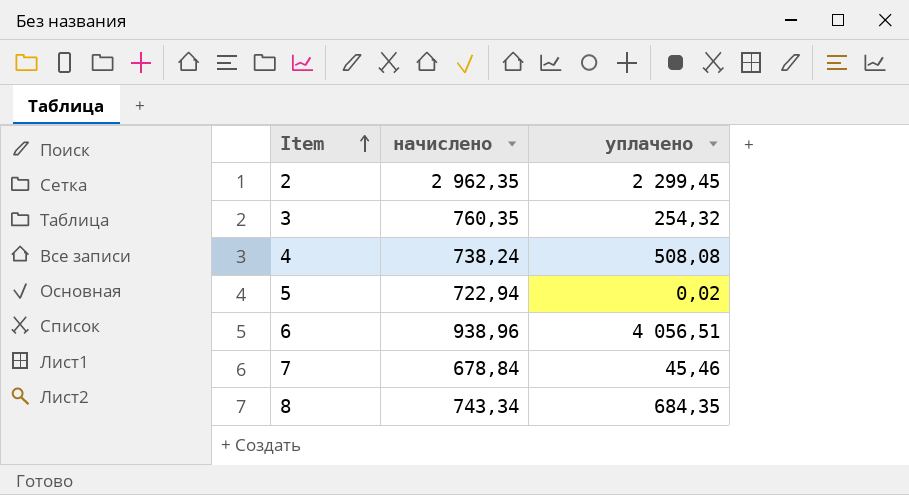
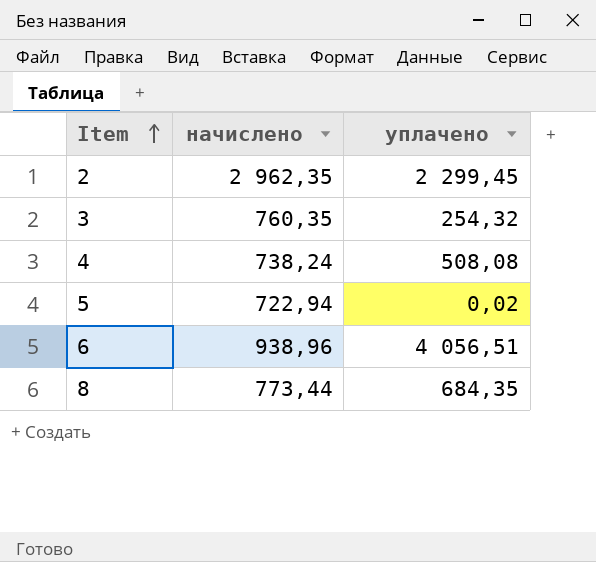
row 7: 678,84 | 45,46 -> none
8 | начислено: 743,34 -> 773,44

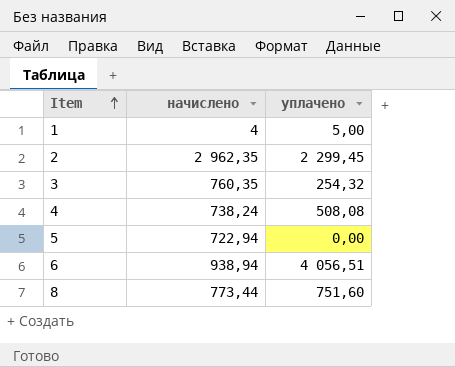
row 1: none -> 4 | 5,00
5 | уплачено: 0,02 -> 0,00
6 | начислено: 938,96 -> 938,94
8 | уплачено: 684,35 -> 751,60

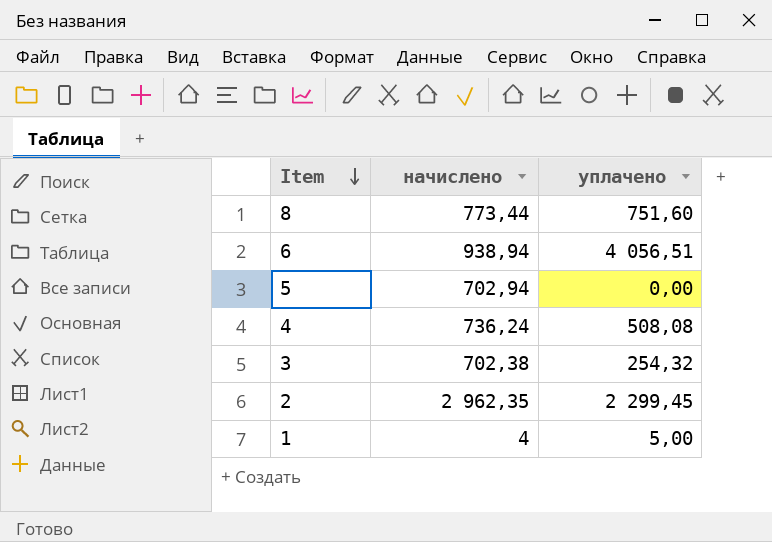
row order: Item ascending -> Item descending
5 | начислено: 722,94 -> 702,94
4 | начислено: 738,24 -> 736,24
3 | начислено: 760,35 -> 702,38

